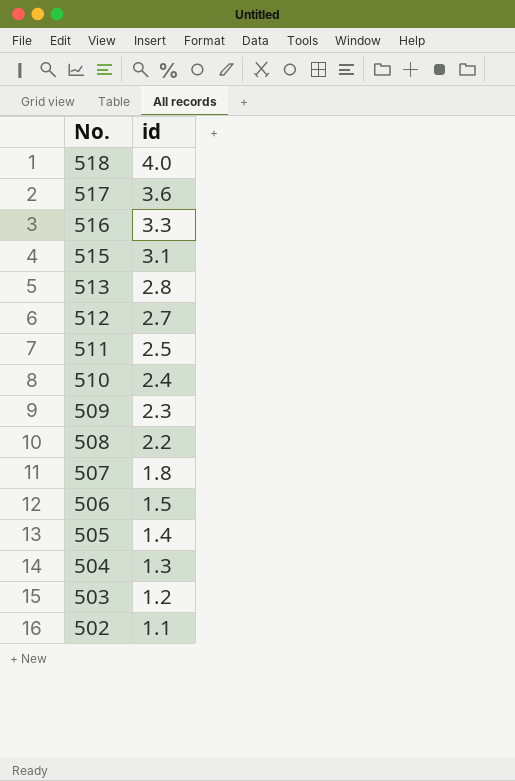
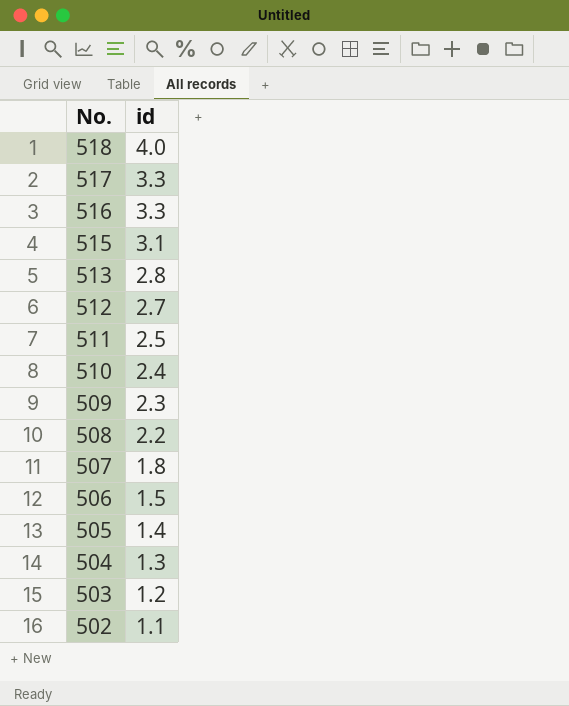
517 | id: 3.6 -> 3.3

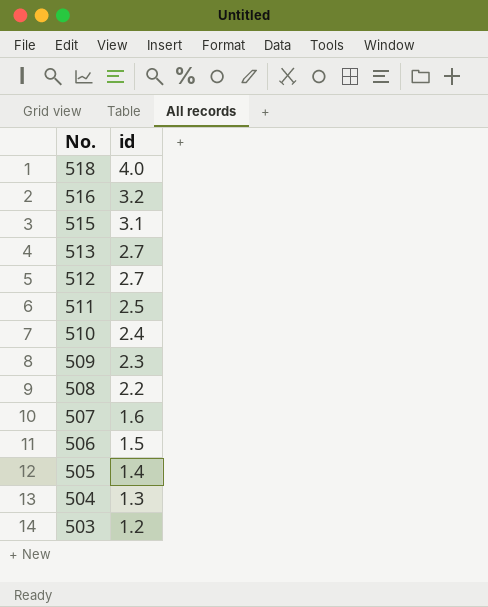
row 517: 3.3 -> none
row 502: 1.1 -> none
516 | id: 3.3 -> 3.2
513 | id: 2.8 -> 2.7
507 | id: 1.8 -> 1.6

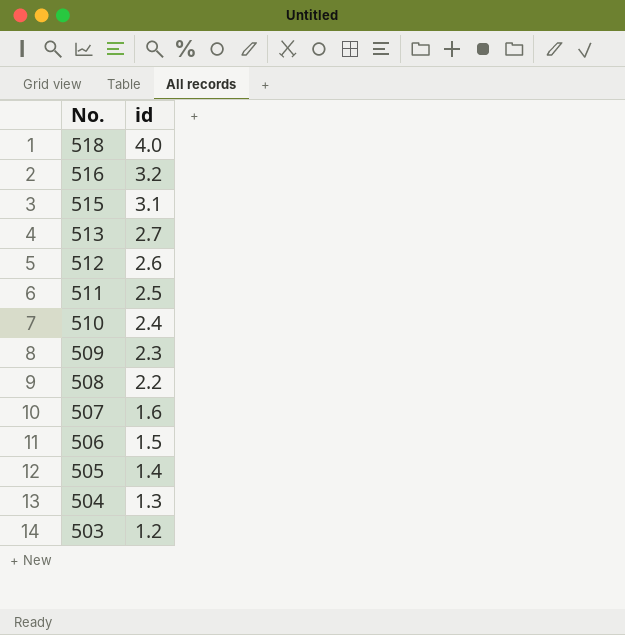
512 | id: 2.7 -> 2.6

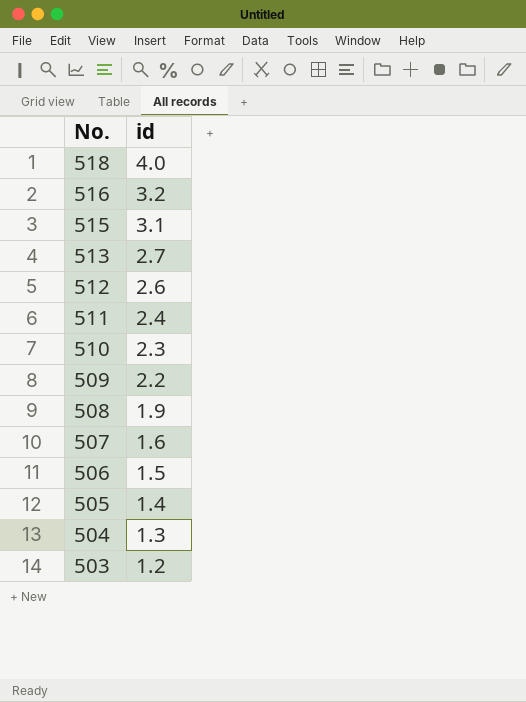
511 | id: 2.5 -> 2.4
510 | id: 2.4 -> 2.3
509 | id: 2.3 -> 2.2
508 | id: 2.2 -> 1.9

